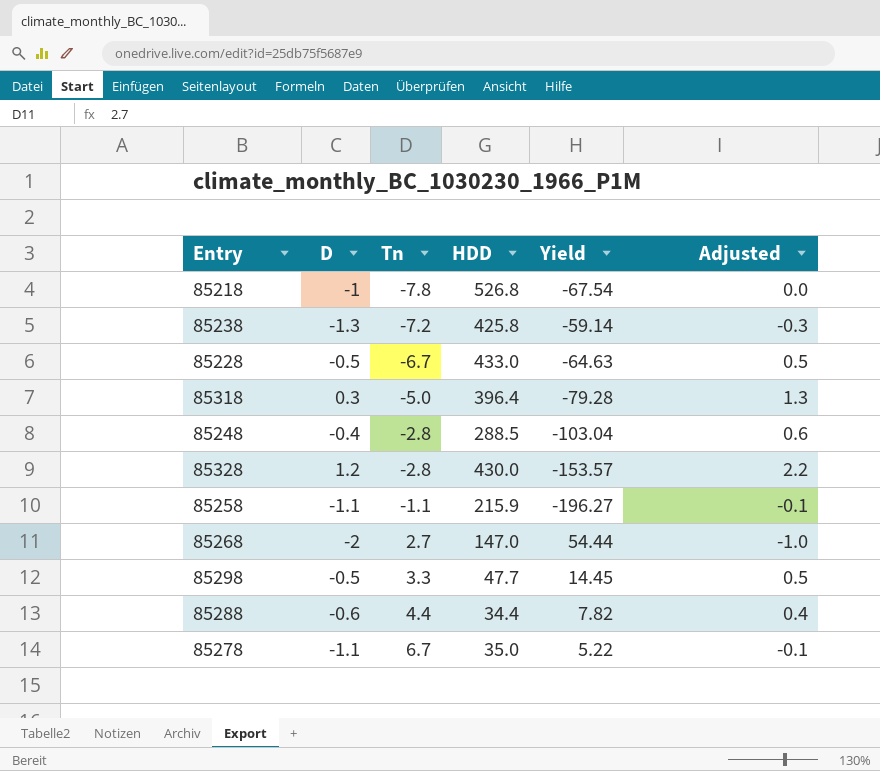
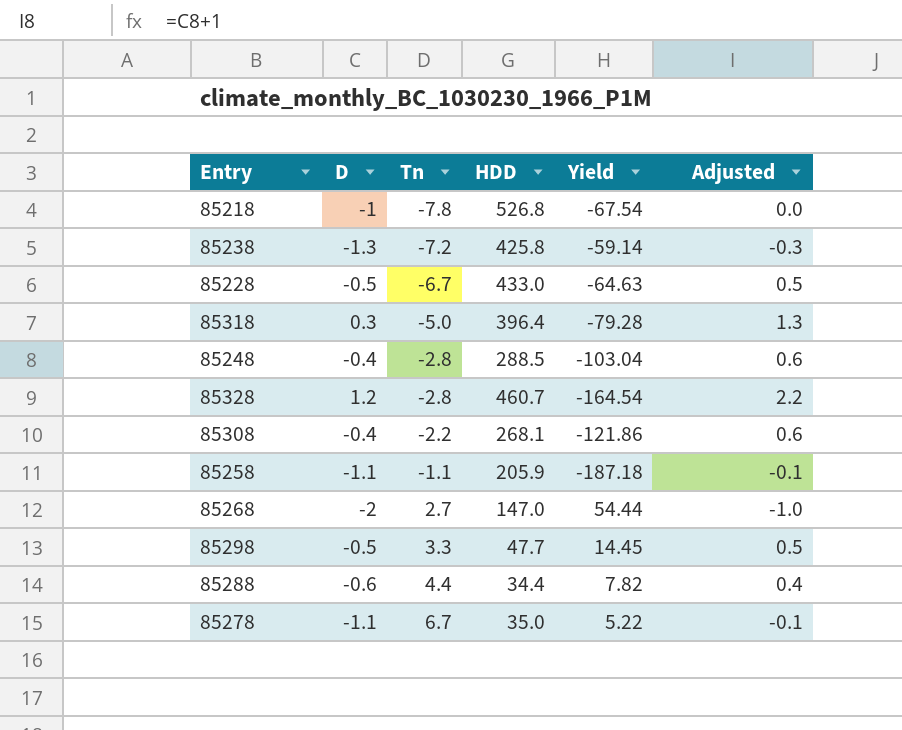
85328 | HDD: 430.0 -> 460.7
85328 | Yield: -153.57 -> -164.54
row 85308: none -> -0.4 | -2.2 | 268.1 | -121.86 | 0.6
85258 | HDD: 215.9 -> 205.9
85258 | Yield: -196.27 -> -187.18

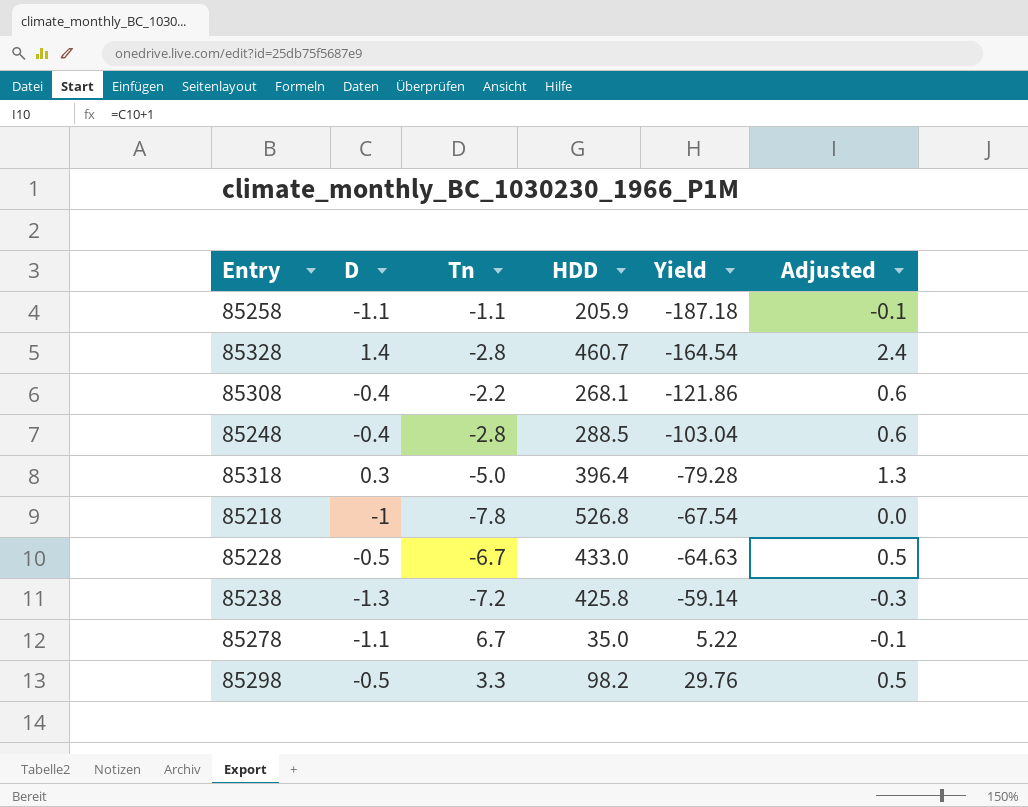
row order: Tn ascending -> Yield ascending
row 85268: -2 | 2.7 | 147.0 | 54.44 | -1.0 -> none
row 85288: -0.6 | 4.4 | 34.4 | 7.82 | 0.4 -> none
85328 | D: 1.2 -> 1.4
85328 | Adjusted: 2.2 -> 2.4
85298 | HDD: 47.7 -> 98.2
85298 | Yield: 14.45 -> 29.76

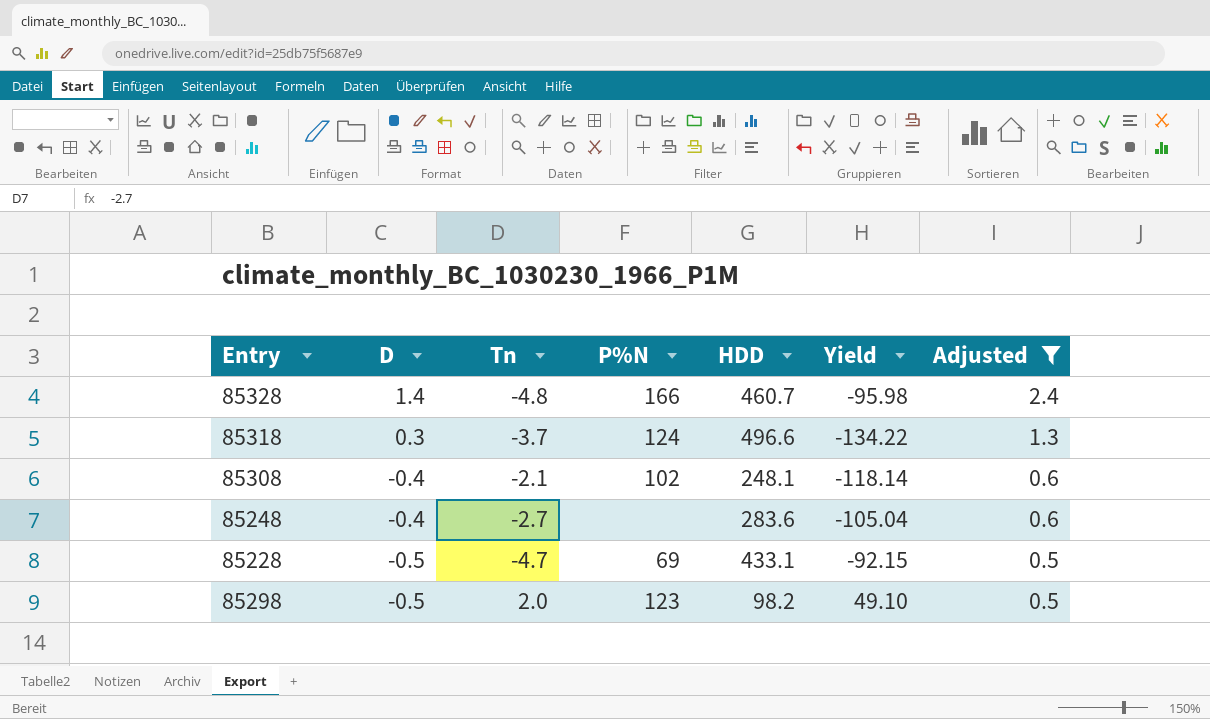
filter: none -> Adjusted >= 0.5
row order: Yield ascending -> D descending
column P%N | position: none -> 4
85328 | Tn: -2.8 -> -4.8
85328 | Yield: -164.54 -> -95.98
85318 | Tn: -5.0 -> -3.7
85318 | HDD: 396.4 -> 496.6
85318 | Yield: -79.28 -> -134.22
85308 | Tn: -2.2 -> -2.1
85308 | HDD: 268.1 -> 248.1
85308 | Yield: -121.86 -> -118.14
85248 | Tn: -2.8 -> -2.7
85248 | HDD: 288.5 -> 283.6
85248 | Yield: -103.04 -> -105.04
85228 | Tn: -6.7 -> -4.7
85228 | HDD: 433.0 -> 433.1
85228 | Yield: -64.63 -> -92.15
85298 | Tn: 3.3 -> 2.0
85298 | Yield: 29.76 -> 49.10

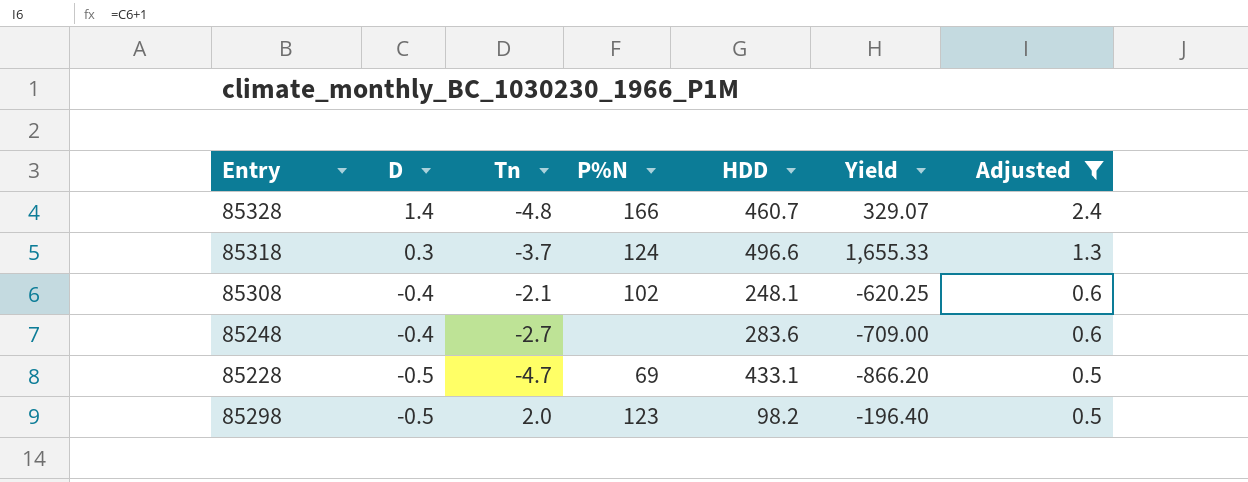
column Yield | formula: [HDD] / [Tn] -> [HDD] / [D]

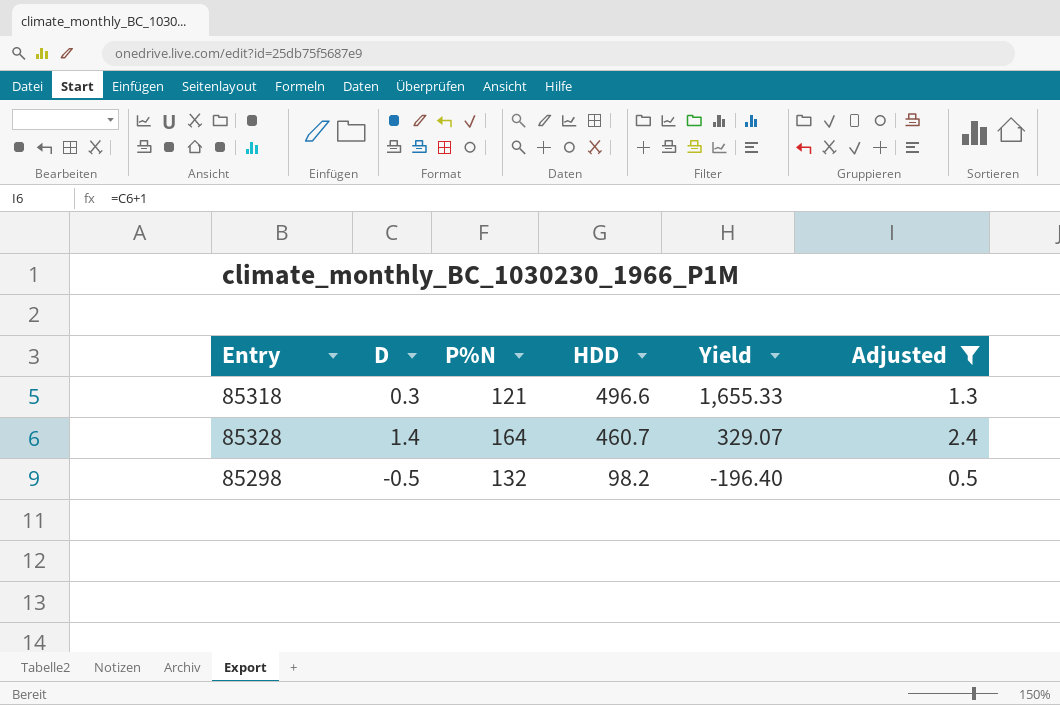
row order: D descending -> HDD descending
column Tn | position: 3 -> none
row 85308: -0.4 | -2.1 | 102 | 248.1 | -620.25 | 0.6 -> none
row 85248: -0.4 | -2.7 | none | 283.6 | -709.00 | 0.6 -> none
row 85228: -0.5 | -4.7 | 69 | 433.1 | -866.20 | 0.5 -> none
85318 | P%N: 124 -> 121
85328 | P%N: 166 -> 164
85298 | P%N: 123 -> 132

